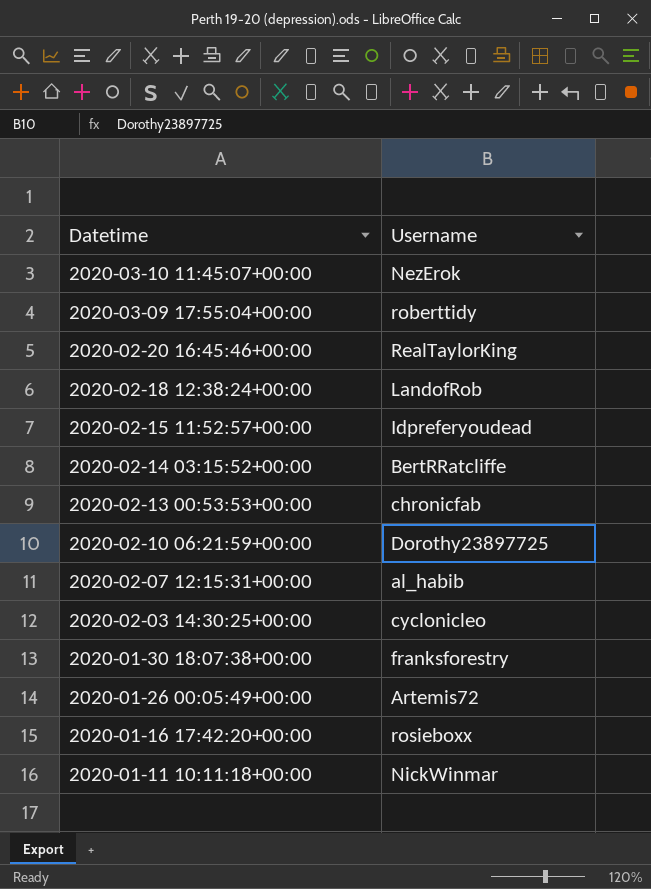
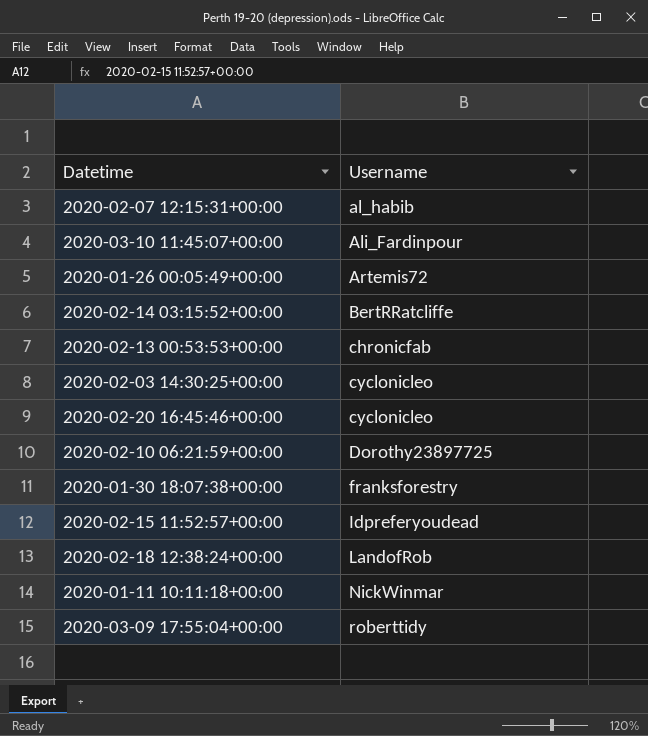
row order: Datetime descending -> Username ascending
row 2020-01-16 17:42:20+00:00: rosieboxx -> none
2020-03-10 11:45:07+00:00 | Username: NezErok -> Ali_Fardinpour
2020-02-20 16:45:46+00:00 | Username: RealTaylorKing -> cyclonicleo

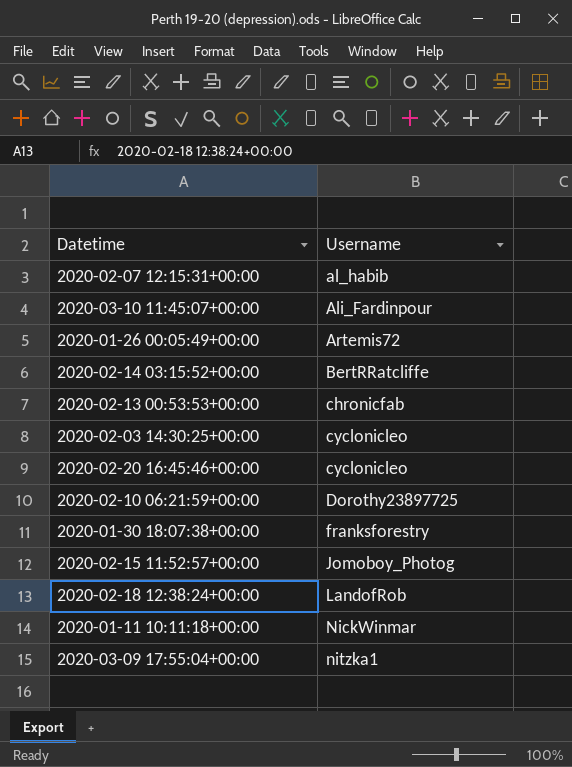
2020-02-15 11:52:57+00:00 | Username: Idpreferyoudead -> Jomoboy_Photog
2020-03-09 17:55:04+00:00 | Username: roberttidy -> nitzka1

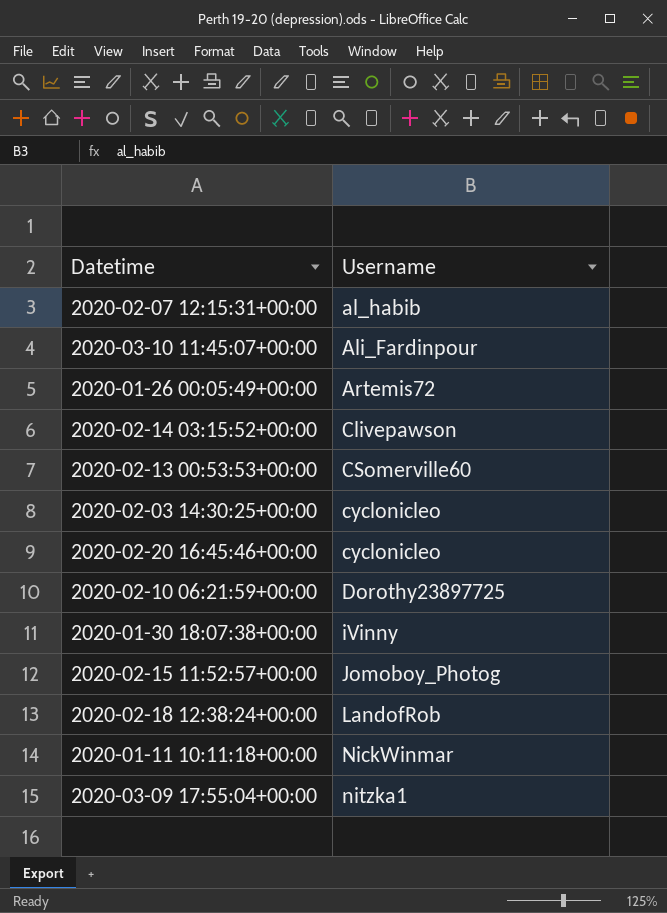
2020-02-14 03:15:52+00:00 | Username: BertRRatcliffe -> Clivepawson
2020-02-13 00:53:53+00:00 | Username: chronicfab -> CSomerville60
2020-01-30 18:07:38+00:00 | Username: franksforestry -> iVinny

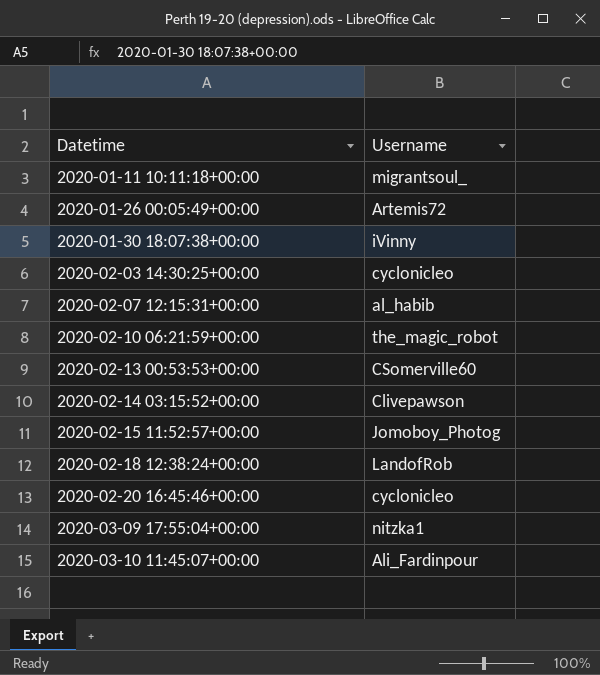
row order: Username ascending -> Datetime ascending
2020-01-11 10:11:18+00:00 | Username: NickWinmar -> migrantsoul_
2020-02-10 06:21:59+00:00 | Username: Dorothy23897725 -> the_magic_robot

